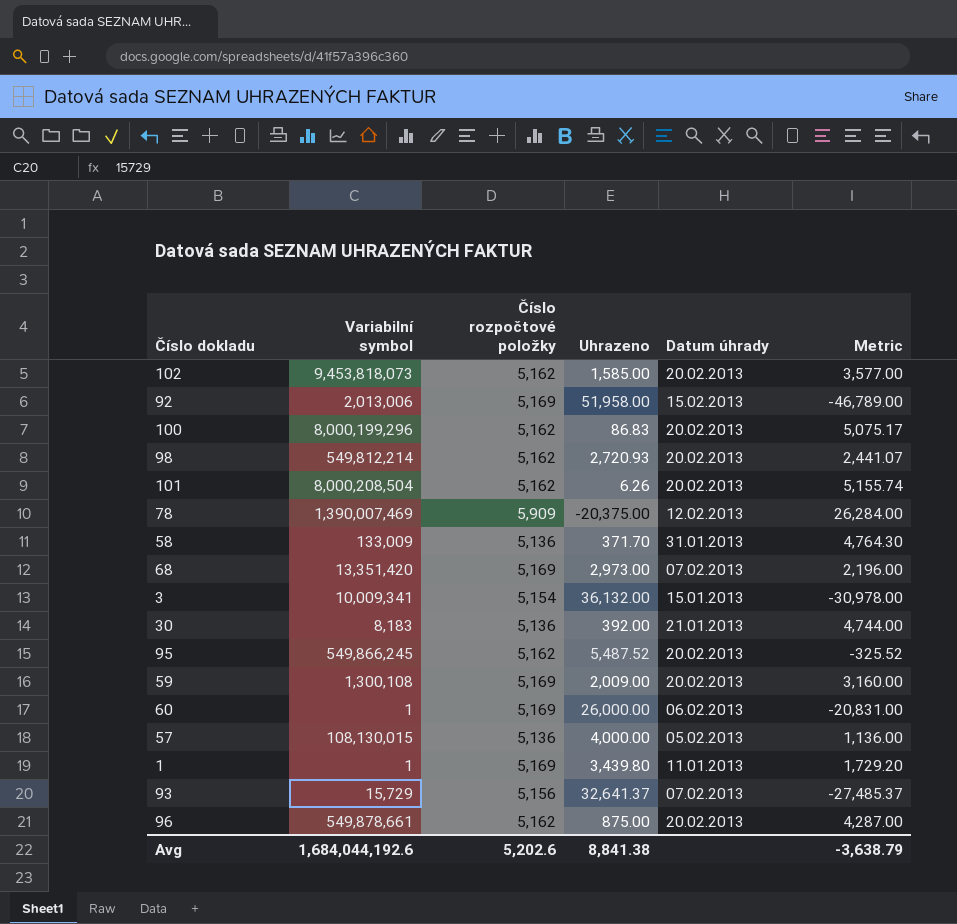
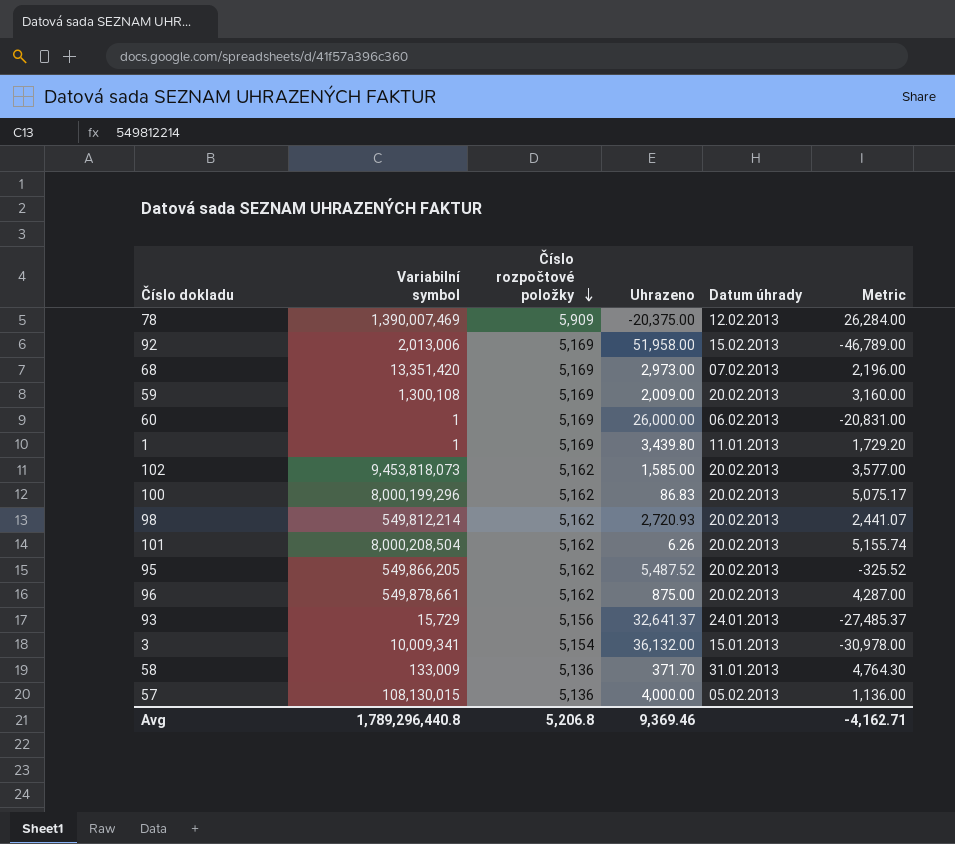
row order: none -> Číslo rozpočtové položky descending
row 30: 8,183 | 5,136 | 392.00 | 21.01.2013 | 4,744.00 -> none
95 | Variabilní symbol: 549,866,245 -> 549,866,205
93 | Datum úhrady: 07.02.2013 -> 24.01.2013
Avg | Variabilní symbol: 1,684,044,192.6 -> 1,789,296,440.8
Avg | Číslo rozpočtové položky: 5,202.6 -> 5,206.8
Avg | Uhrazeno: 8,841.38 -> 9,369.46
Avg | Metric: -3,638.79 -> -4,162.71

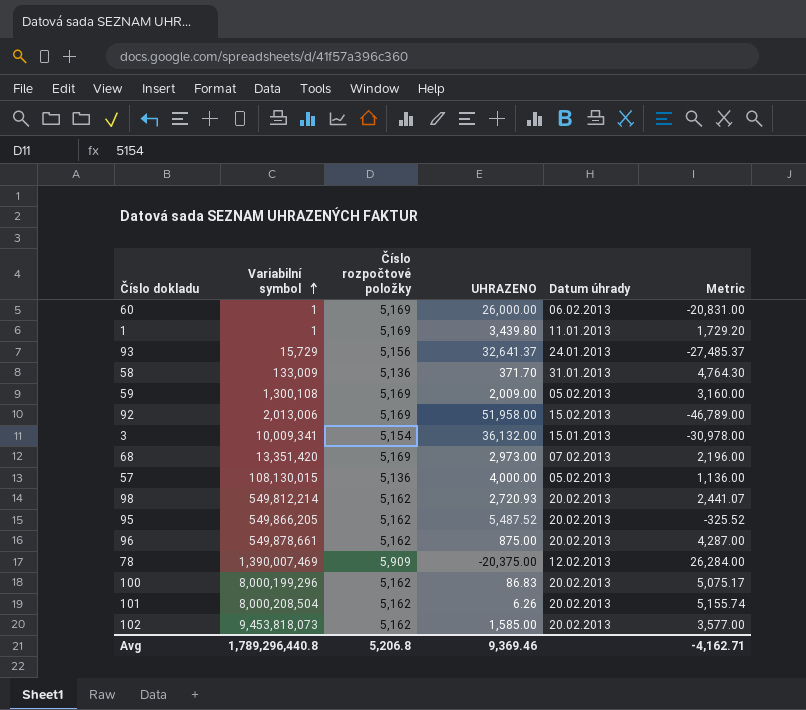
row order: Číslo rozpočtové položky descending -> Variabilní symbol ascending
column name: Uhrazeno -> UHRAZENO
59 | Datum úhrady: 20.02.2013 -> 05.02.2013

